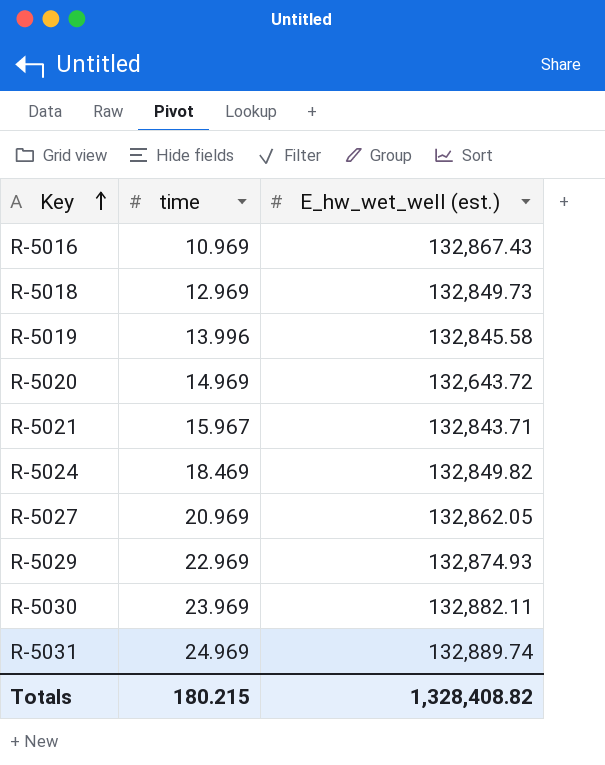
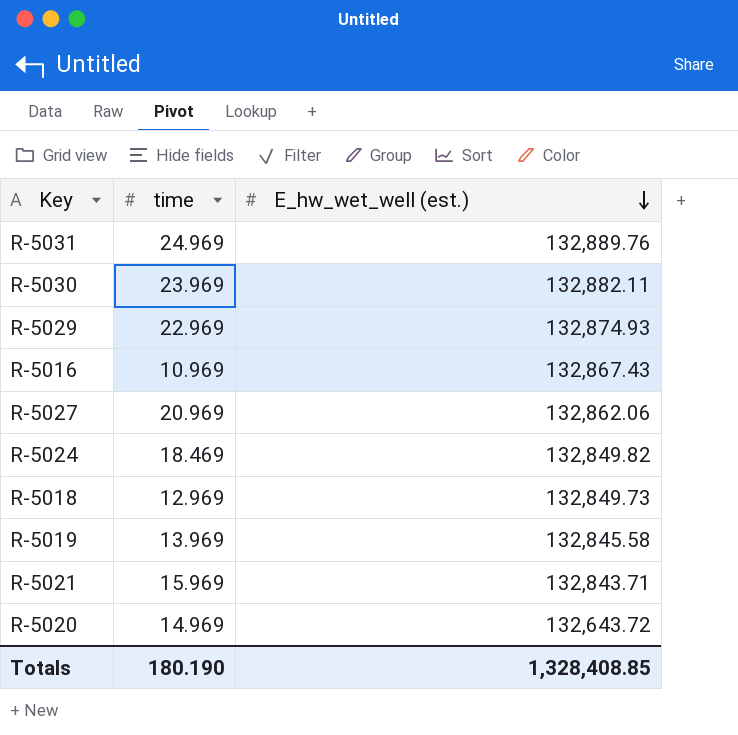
row order: Key ascending -> E_hw_wet_well (est.) descending
R-5031 | E_hw_wet_well (est.): 132,889.74 -> 132,889.76
R-5027 | E_hw_wet_well (est.): 132,862.05 -> 132,862.06
R-5019 | time: 13.996 -> 13.969
R-5021 | time: 15.967 -> 15.969
Totals | time: 180.215 -> 180.190
Totals | E_hw_wet_well (est.): 1,328,408.82 -> 1,328,408.85

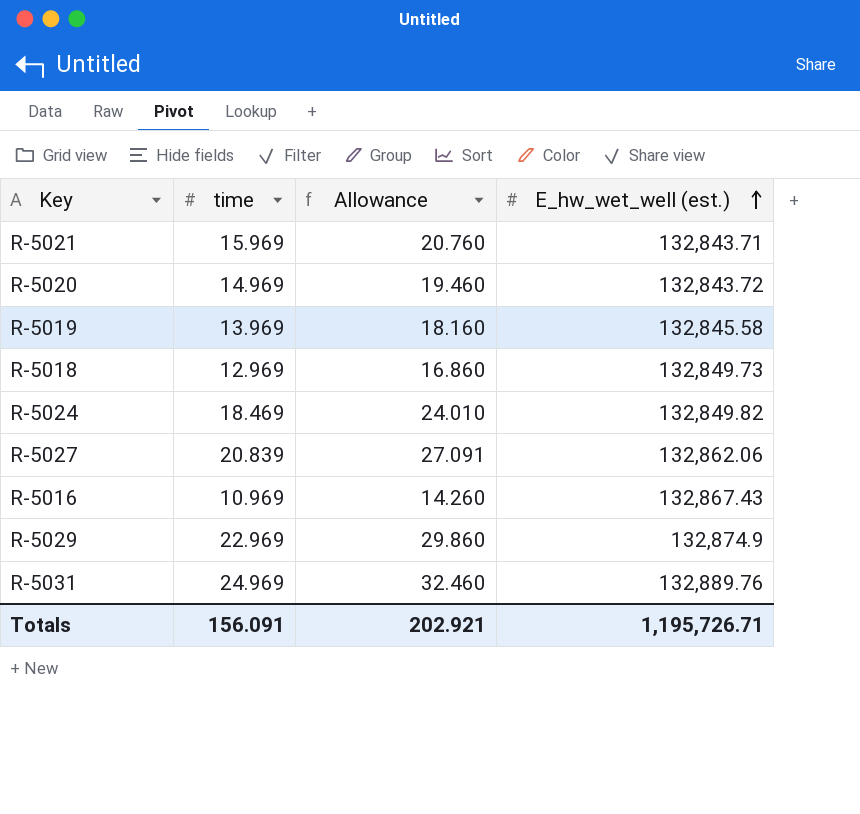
row order: E_hw_wet_well (est.) descending -> E_hw_wet_well (est.) ascending
column Allowance | formula: none -> [time] * 1.3
row R-5030: 23.969 | 132,882.11 -> none
R-5020 | E_hw_wet_well (est.): 132,643.72 -> 132,843.72
R-5027 | time: 20.969 -> 20.839
R-5029 | E_hw_wet_well (est.): 132,874.93 -> 132,874.9
Totals | time: 180.190 -> 156.091
Totals | E_hw_wet_well (est.): 1,328,408.85 -> 1,195,726.71

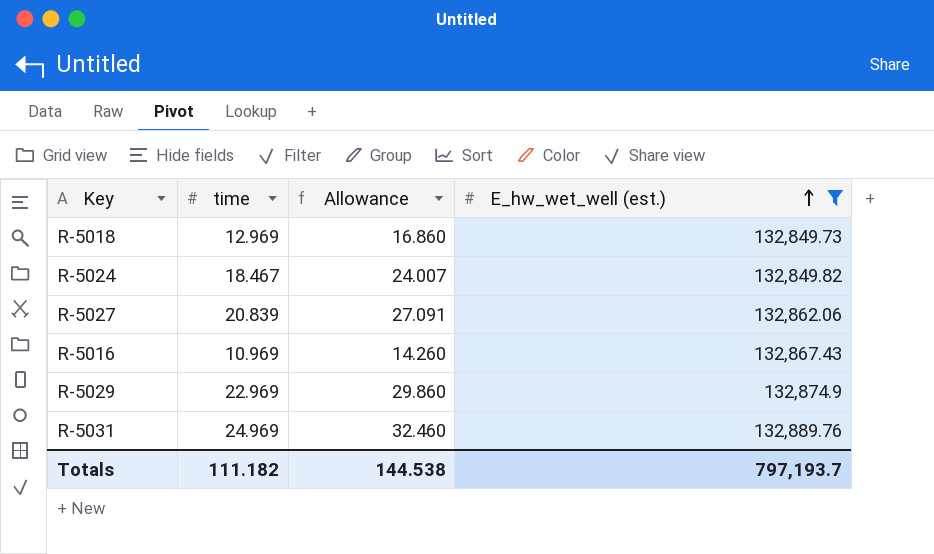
filter: none -> E_hw_wet_well (est.) >= 132,849.73
R-5024 | time: 18.469 -> 18.467
R-5024 | Allowance: 24.010 -> 24.007
Totals | time: 156.091 -> 111.182
Totals | Allowance: 202.921 -> 144.538
Totals | E_hw_wet_well (est.): 1,195,726.71 -> 797,193.7

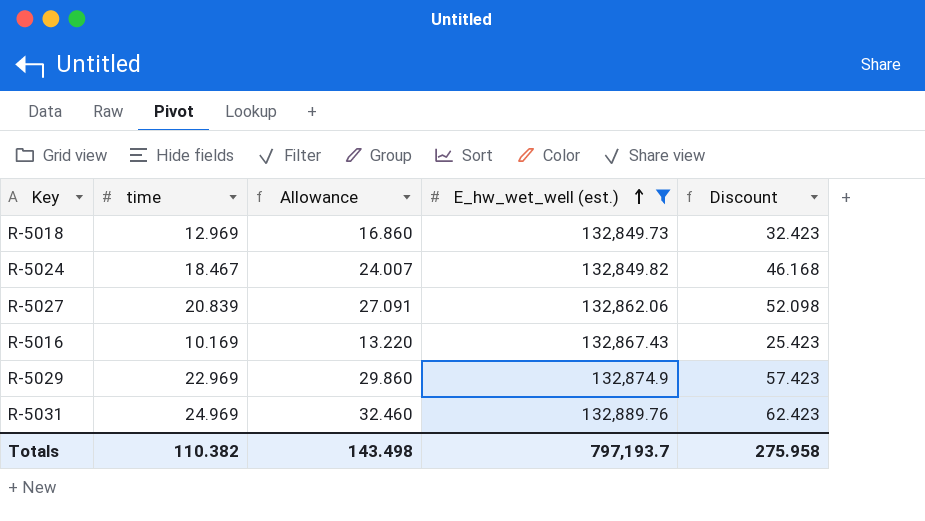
column Discount | formula: none -> [time] * 2.5
R-5016 | time: 10.969 -> 10.169
R-5016 | Allowance: 14.260 -> 13.220
Totals | time: 111.182 -> 110.382
Totals | Allowance: 144.538 -> 143.498

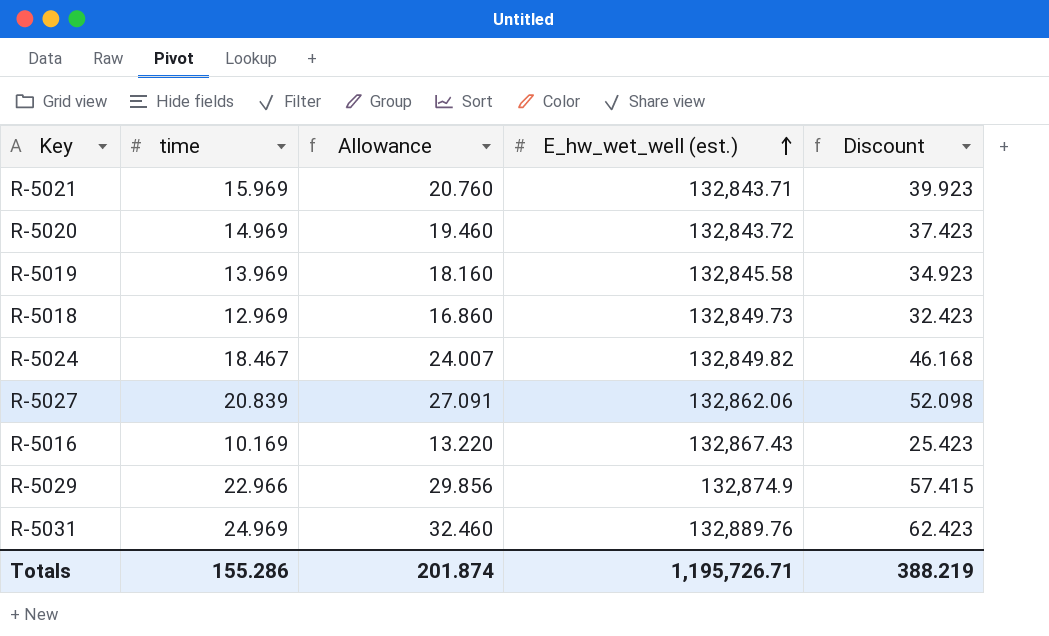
filter: E_hw_wet_well (est.) >= 132,849.73 -> none
R-5029 | time: 22.969 -> 22.966
R-5029 | Allowance: 29.860 -> 29.856
R-5029 | Discount: 57.423 -> 57.415
Totals | time: 110.382 -> 155.286
Totals | Allowance: 143.498 -> 201.874
Totals | E_hw_wet_well (est.): 797,193.7 -> 1,195,726.71
Totals | Discount: 275.958 -> 388.219

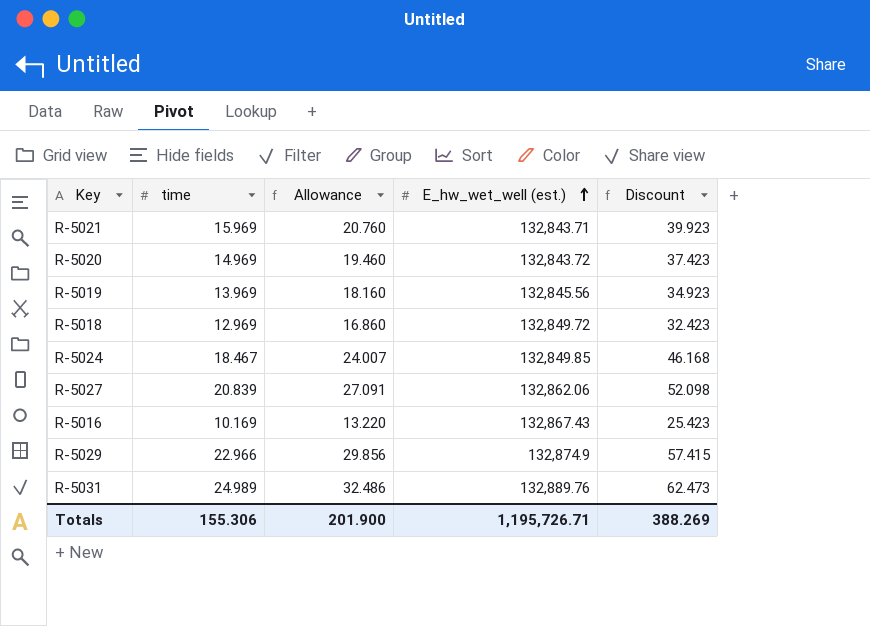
R-5019 | E_hw_wet_well (est.): 132,845.58 -> 132,845.56
R-5018 | E_hw_wet_well (est.): 132,849.73 -> 132,849.72
R-5024 | E_hw_wet_well (est.): 132,849.82 -> 132,849.85
R-5031 | time: 24.969 -> 24.989
R-5031 | Allowance: 32.460 -> 32.486
R-5031 | Discount: 62.423 -> 62.473
Totals | time: 155.286 -> 155.306
Totals | Allowance: 201.874 -> 201.900
Totals | Discount: 388.219 -> 388.269

